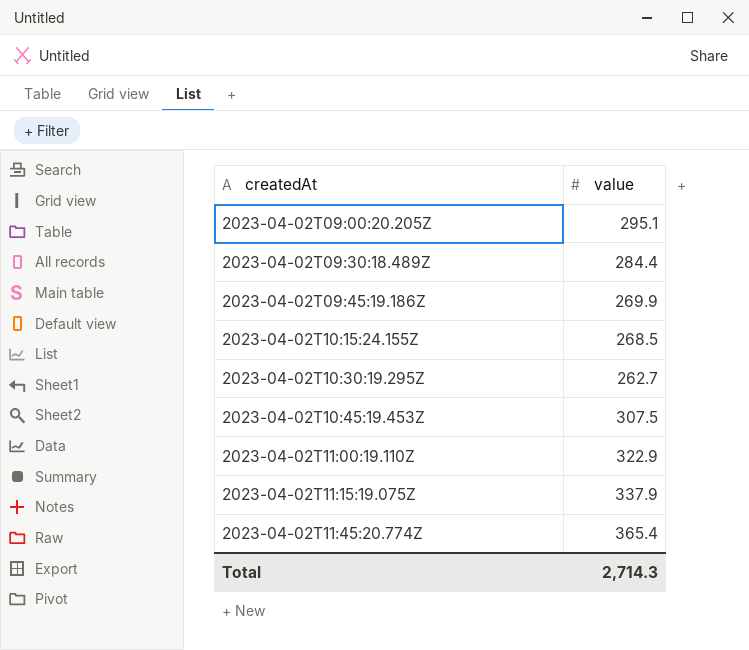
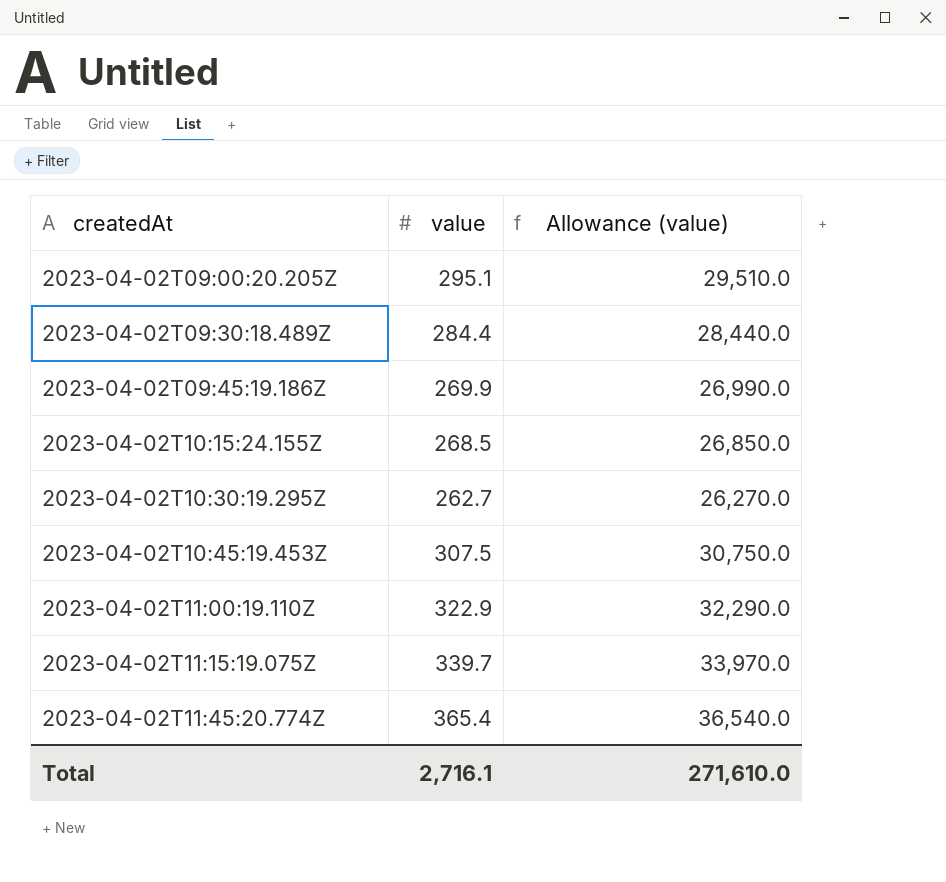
column Allowance (value) | formula: none -> [value] * 100
2023-04-02T11:15:19.075Z | value: 337.9 -> 339.7
Total | value: 2,714.3 -> 2,716.1

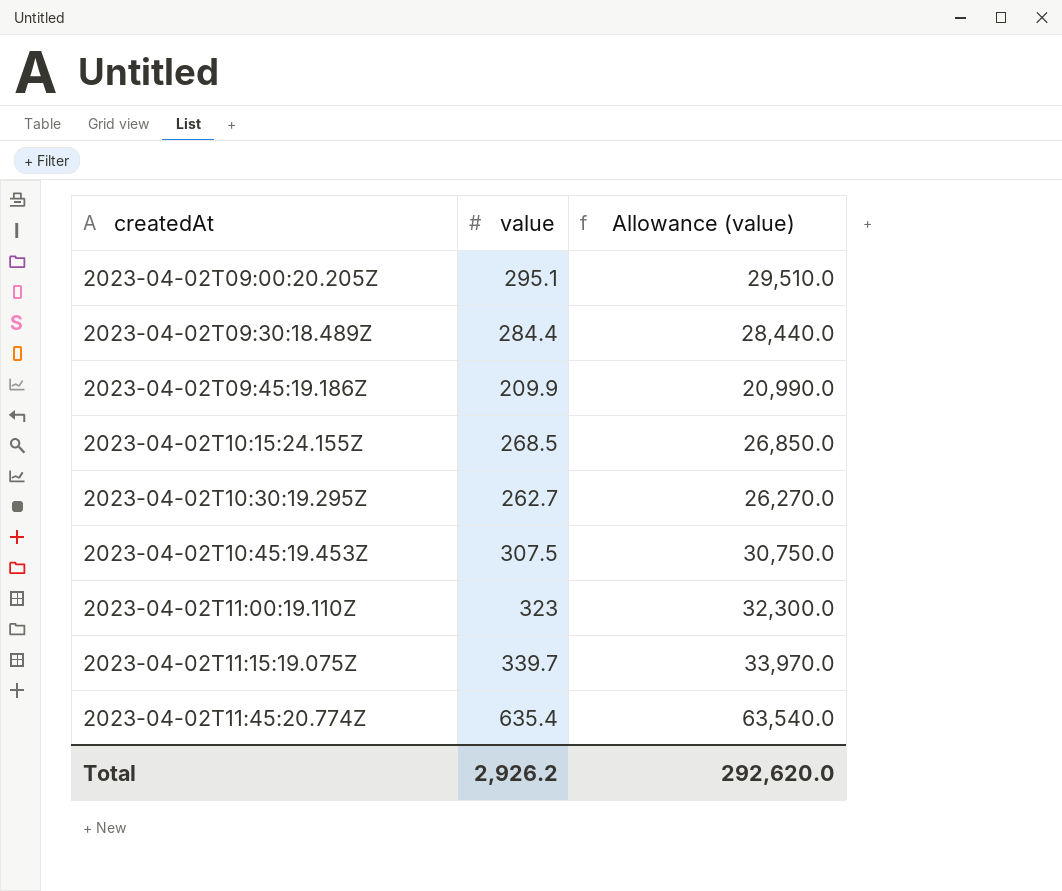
2023-04-02T09:45:19.186Z | value: 269.9 -> 209.9
2023-04-02T09:45:19.186Z | Allowance (value): 26,990.0 -> 20,990.0
2023-04-02T11:00:19.110Z | value: 322.9 -> 323
2023-04-02T11:00:19.110Z | Allowance (value): 32,290.0 -> 32,300.0
2023-04-02T11:45:20.774Z | value: 365.4 -> 635.4
2023-04-02T11:45:20.774Z | Allowance (value): 36,540.0 -> 63,540.0
Total | value: 2,716.1 -> 2,926.2
Total | Allowance (value): 271,610.0 -> 292,620.0

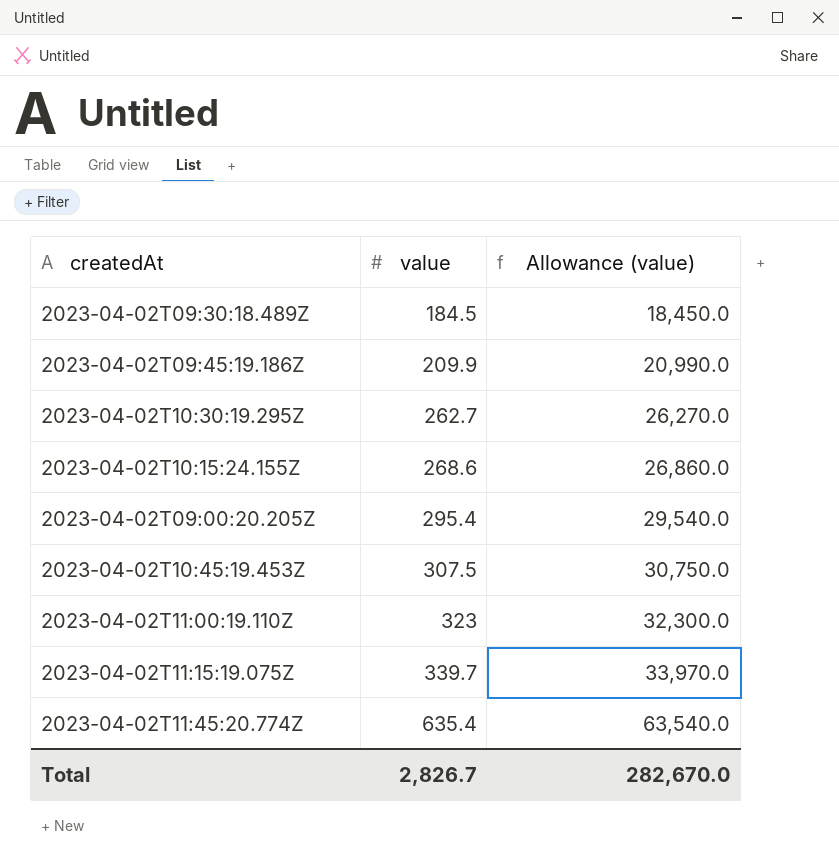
row order: createdAt ascending -> value ascending
2023-04-02T09:30:18.489Z | value: 284.4 -> 184.5
2023-04-02T09:30:18.489Z | Allowance (value): 28,440.0 -> 18,450.0
2023-04-02T10:15:24.155Z | value: 268.5 -> 268.6
2023-04-02T10:15:24.155Z | Allowance (value): 26,850.0 -> 26,860.0
2023-04-02T09:00:20.205Z | value: 295.1 -> 295.4
2023-04-02T09:00:20.205Z | Allowance (value): 29,510.0 -> 29,540.0
Total | value: 2,926.2 -> 2,826.7
Total | Allowance (value): 292,620.0 -> 282,670.0

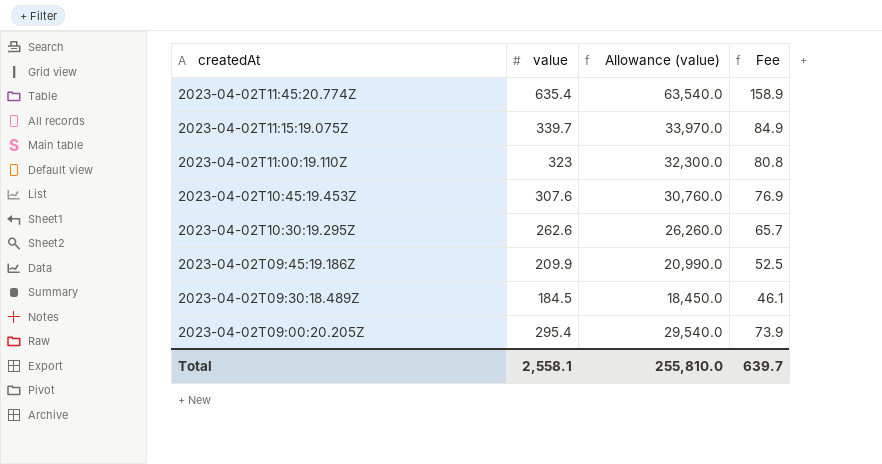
row order: value ascending -> createdAt descending
column Fee | formula: none -> [value] * 0.25
row 2023-04-02T10:15:24.155Z: 268.6 | 26,860.0 -> none
2023-04-02T10:45:19.453Z | value: 307.5 -> 307.6
2023-04-02T10:45:19.453Z | Allowance (value): 30,750.0 -> 30,760.0
2023-04-02T10:30:19.295Z | value: 262.7 -> 262.6
2023-04-02T10:30:19.295Z | Allowance (value): 26,270.0 -> 26,260.0
Total | value: 2,826.7 -> 2,558.1
Total | Allowance (value): 282,670.0 -> 255,810.0

